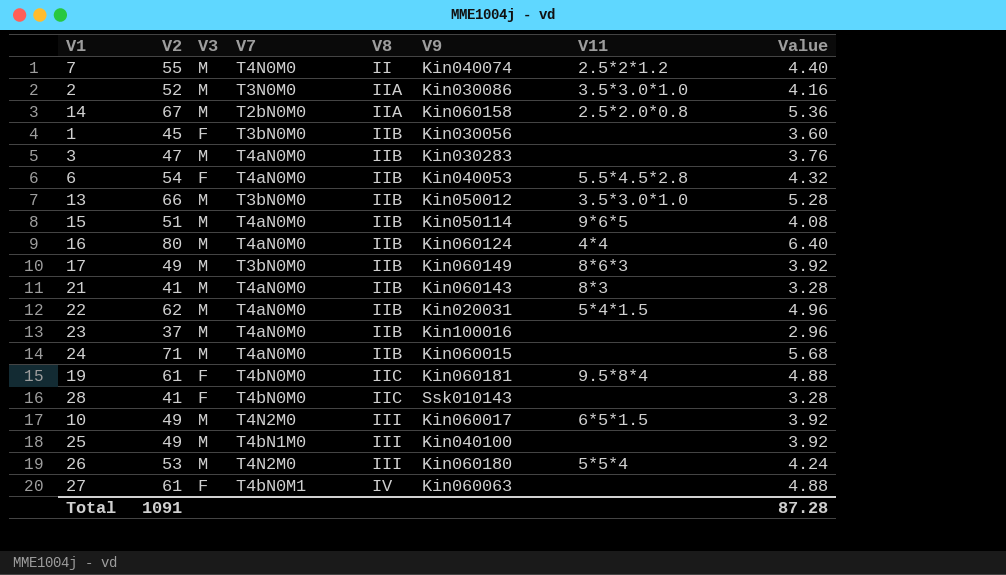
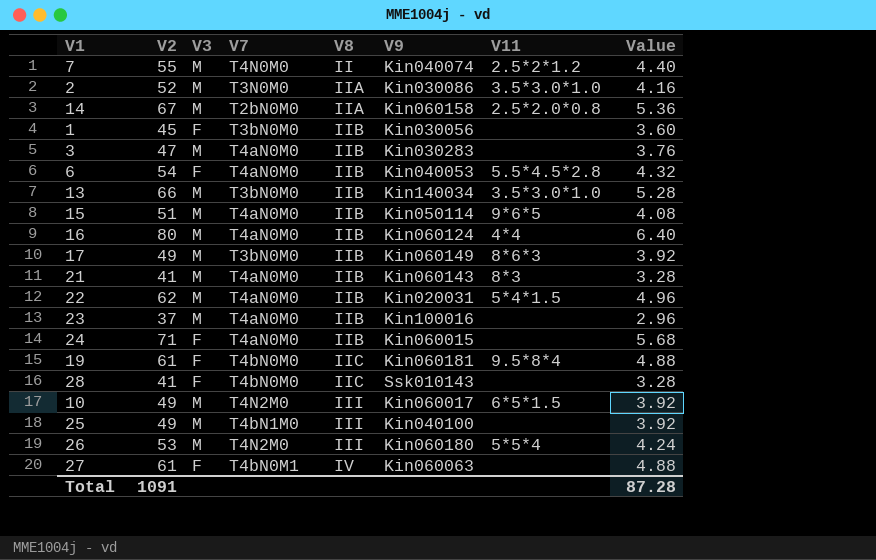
13 | V9: Kin050012 -> Kin140034
24 | V3: M -> F

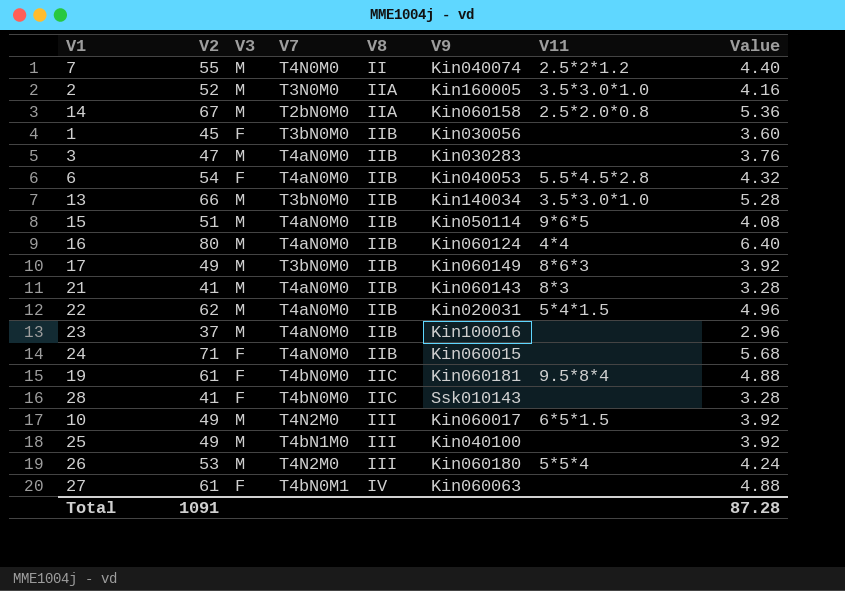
2 | V9: Kin030086 -> Kin160005

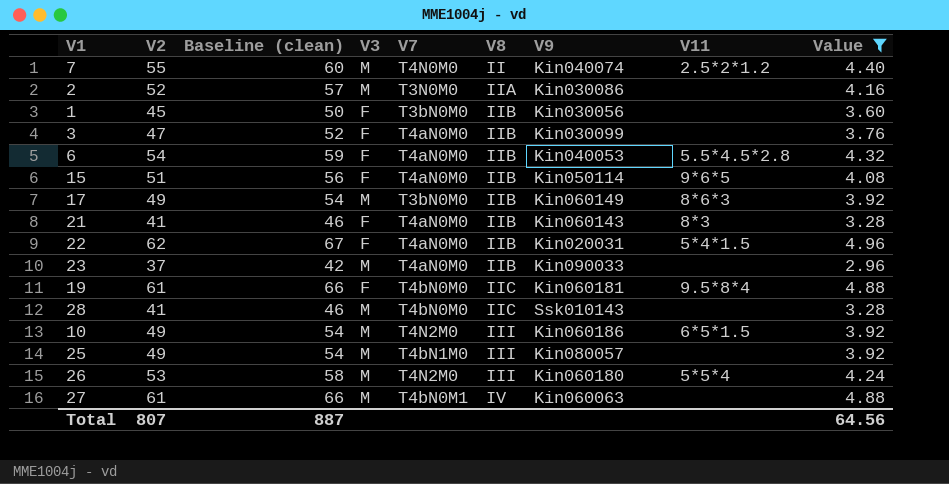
filter: none -> Value <= 4.96
column Baseline (clean) | formula: none -> [V2] + 5
2 | V9: Kin160005 -> Kin030086
2 | V11: 3.5*3.0*1.0 -> none
3 | V3: M -> F
3 | V9: Kin030283 -> Kin030099
15 | V3: M -> F
21 | V3: M -> F
22 | V3: M -> F
23 | V9: Kin100016 -> Kin090033
28 | V3: F -> M
10 | V9: Kin060017 -> Kin060186
25 | V9: Kin040100 -> Kin080057
27 | V3: F -> M
Total | V2: 1091 -> 807
Total | Value: 87.28 -> 64.56

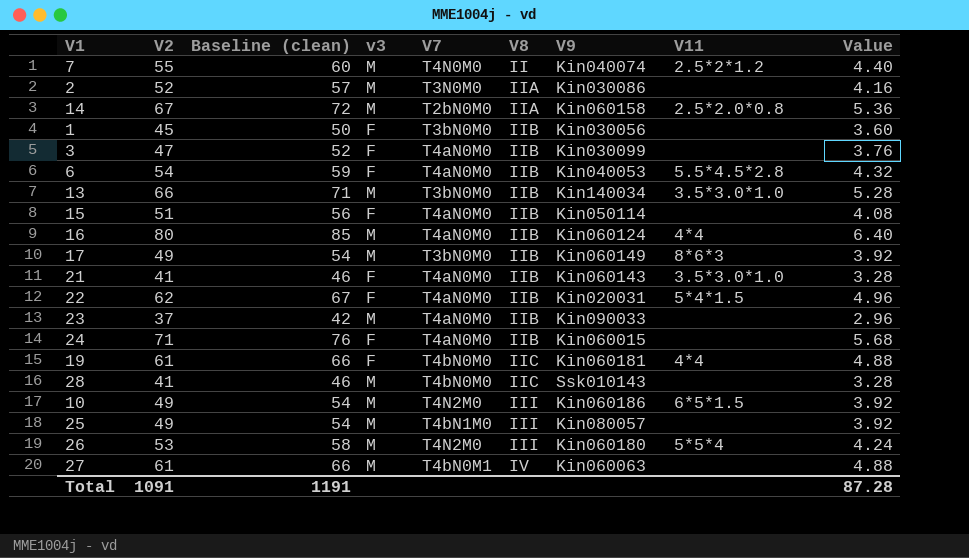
filter: Value <= 4.96 -> none
column name: V3 -> v3
15 | V11: 9*6*5 -> none
21 | V11: 8*3 -> 3.5*3.0*1.0
19 | V11: 9.5*8*4 -> 4*4
Total | V2: 807 -> 1091
Total | Baseline (clean): 887 -> 1191
Total | Value: 64.56 -> 87.28

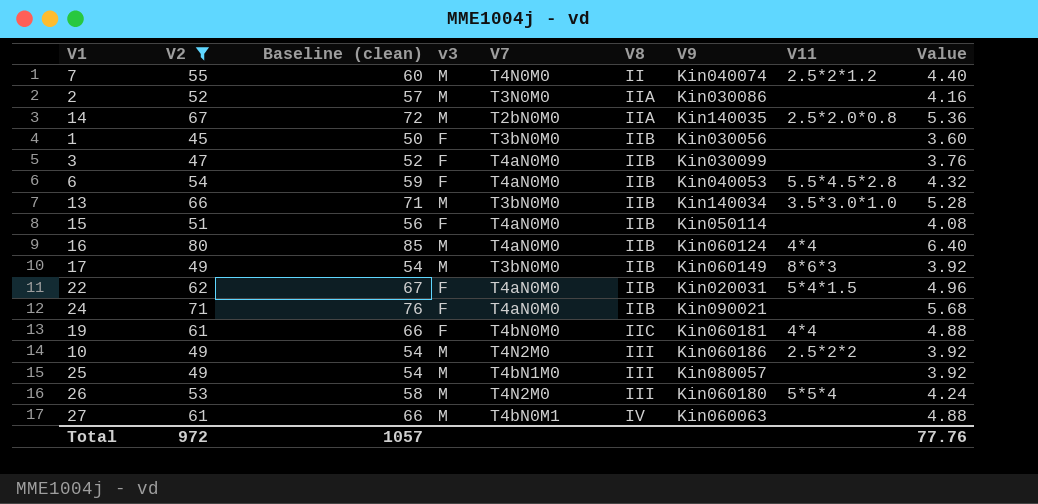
filter: none -> V2 >= 45
14 | V9: Kin060158 -> Kin140035
24 | V9: Kin060015 -> Kin090021
10 | V11: 6*5*1.5 -> 2.5*2*2
Total | V2: 1091 -> 972
Total | Baseline (clean): 1191 -> 1057
Total | Value: 87.28 -> 77.76

